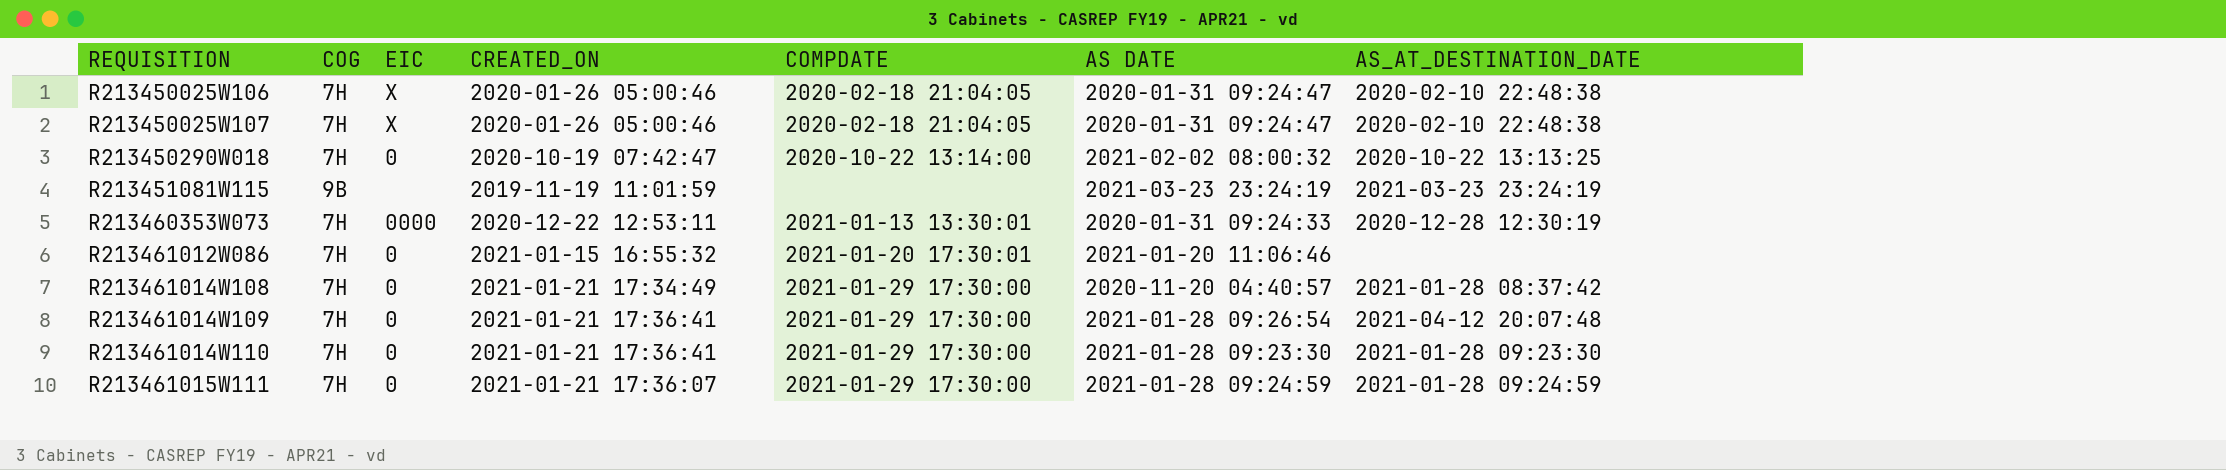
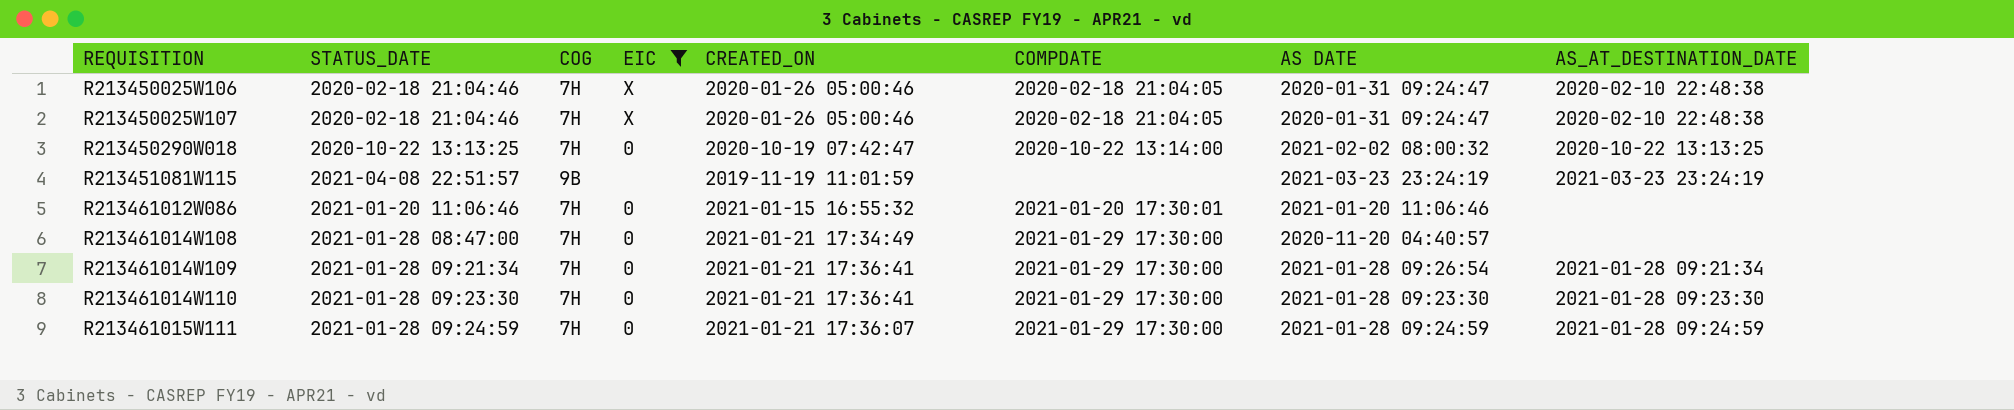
filter: none -> EIC != 0000
column STATUS_DATE | position: none -> 2
R213461014W108 | AS_AT_DESTINATION_DATE: 2021-01-28 08:37:42 -> none
R213461014W109 | AS_AT_DESTINATION_DATE: 2021-04-12 20:07:48 -> 2021-01-28 09:21:34

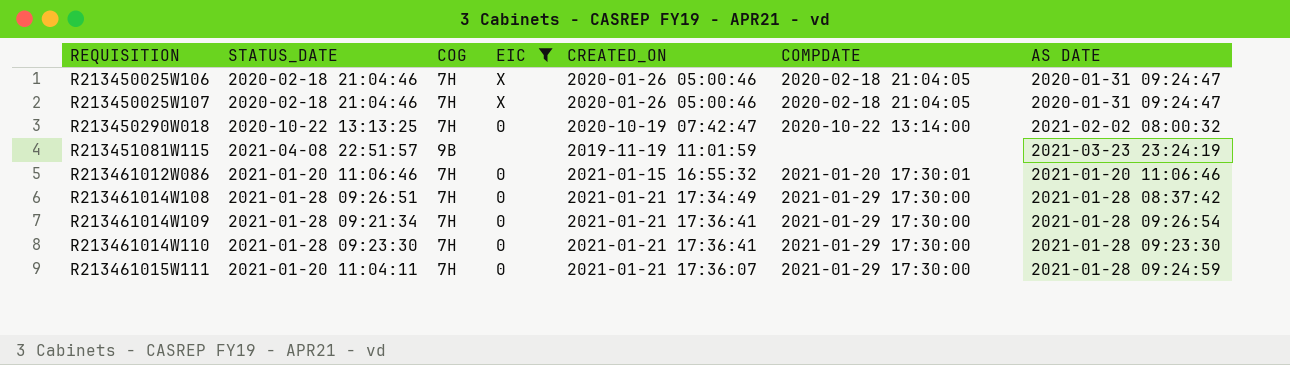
column AS_AT_DESTINATION_DATE | position: 8 -> none
R213461014W108 | STATUS_DATE: 2021-01-28 08:47:00 -> 2021-01-28 09:26:51
R213461014W108 | AS DATE: 2020-11-20 04:40:57 -> 2021-01-28 08:37:42
R213461015W111 | STATUS_DATE: 2021-01-28 09:24:59 -> 2021-01-20 11:04:11

